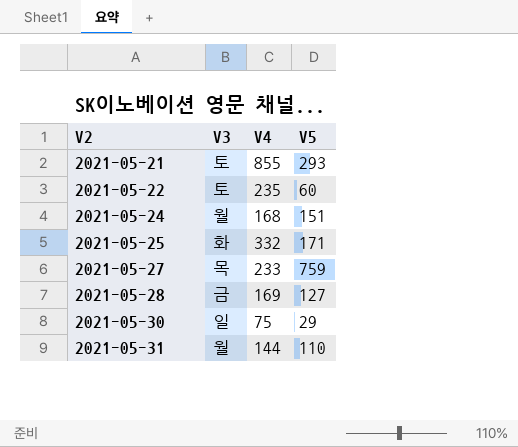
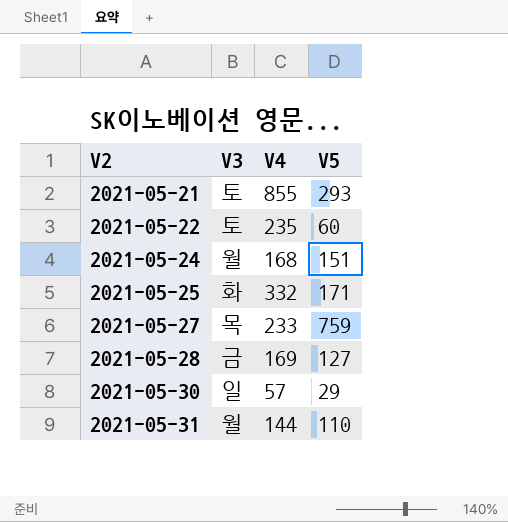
2021-05-30 | V4: 75 -> 57

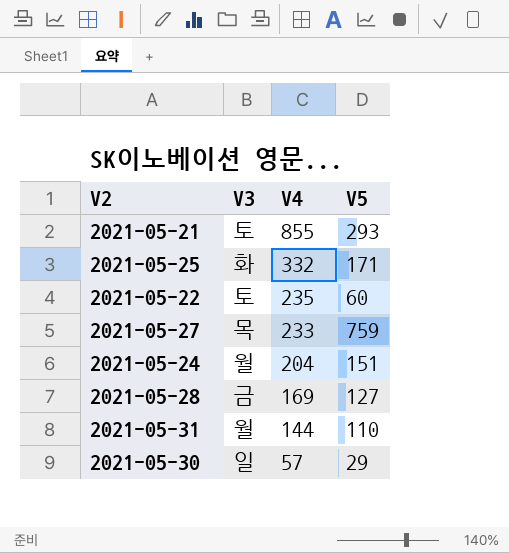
row order: V2 ascending -> V4 descending
2021-05-24 | V4: 168 -> 204

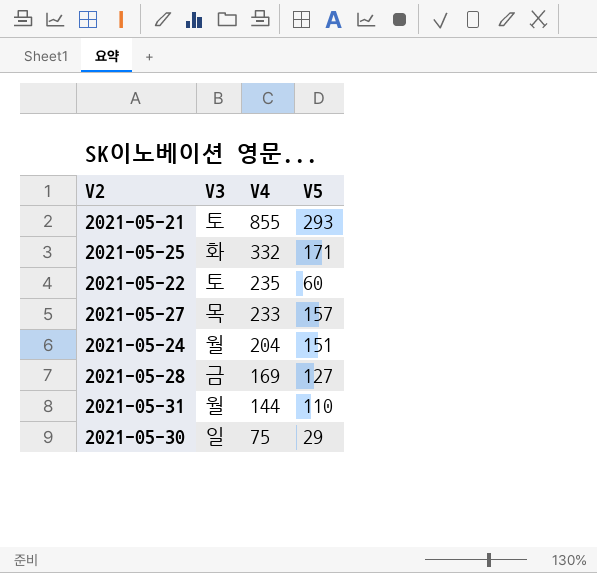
2021-05-27 | V5: 759 -> 157
2021-05-30 | V4: 57 -> 75

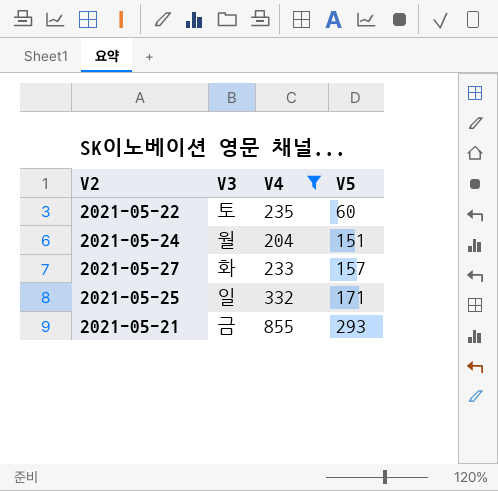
filter: none -> V4 >= 204
row order: V4 descending -> V5 ascending
2021-05-27 | V3: 목 -> 화
2021-05-25 | V3: 화 -> 일
2021-05-21 | V3: 토 -> 금

